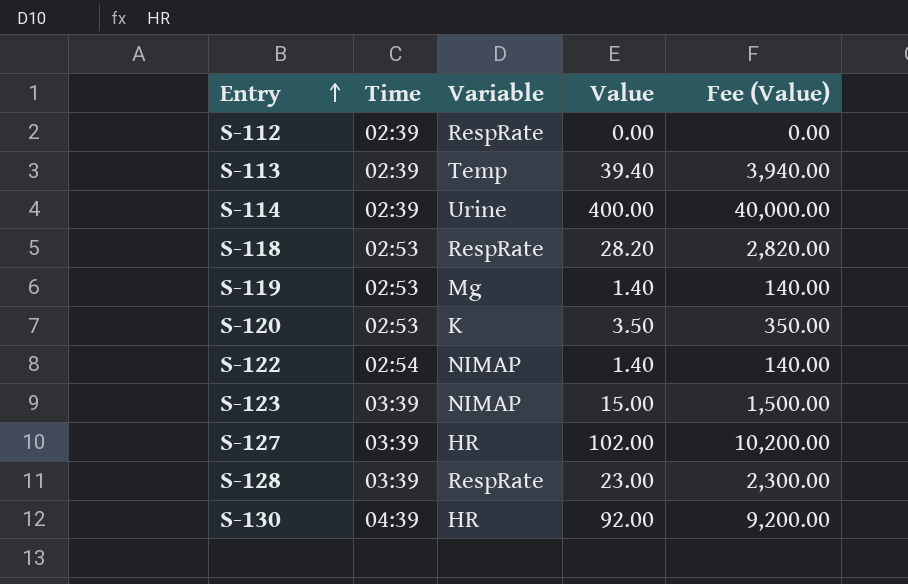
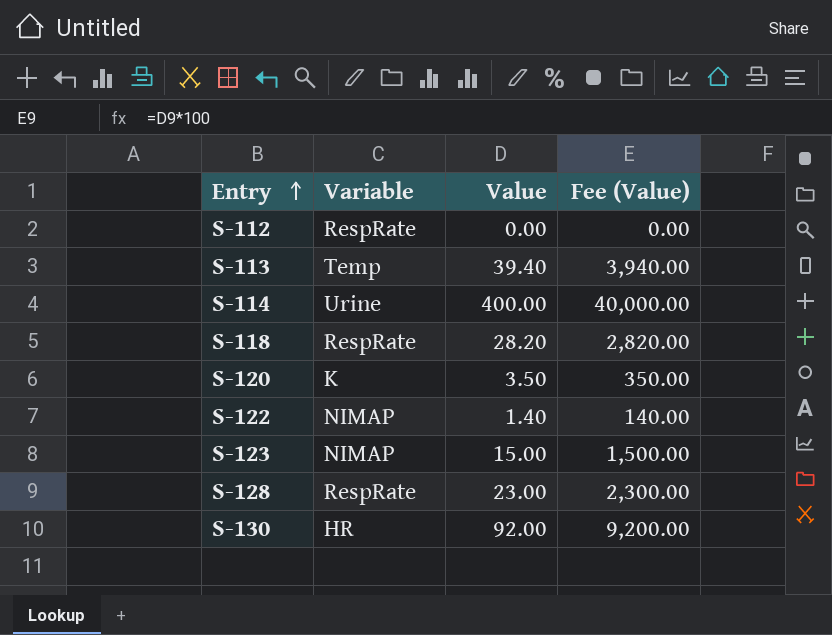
column Time | position: 2 -> none
row S-119: 02:53 | Mg | 1.40 | 140.00 -> none
row S-127: 03:39 | HR | 102.00 | 10,200.00 -> none

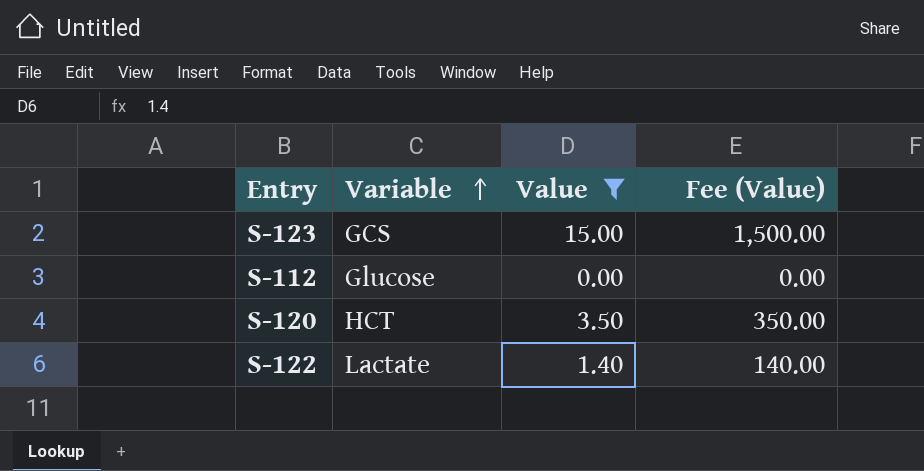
filter: none -> Value <= 15.00
row order: Entry ascending -> Variable ascending
S-123 | Variable: NIMAP -> GCS
S-112 | Variable: RespRate -> Glucose
S-120 | Variable: K -> HCT
S-122 | Variable: NIMAP -> Lactate

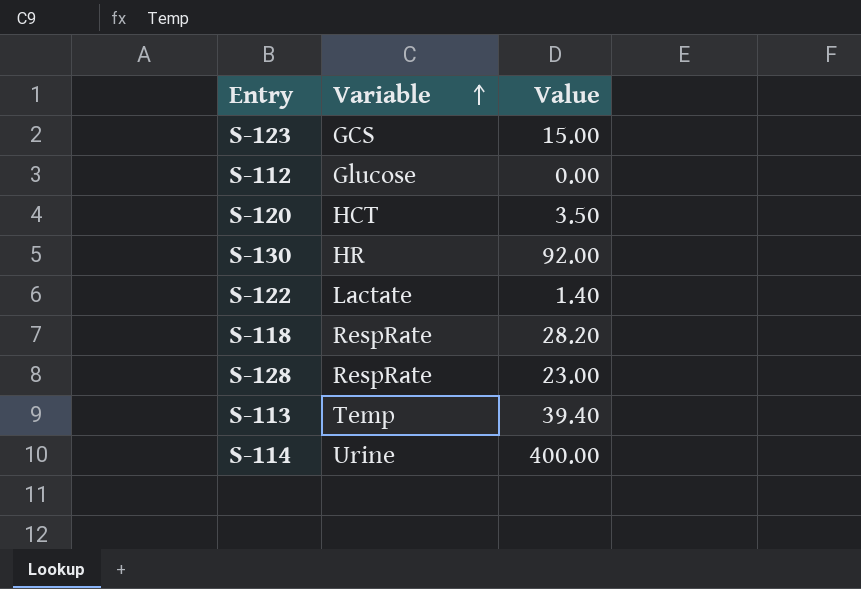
filter: Value <= 15.00 -> none
column Fee (Value) | formula: [Value] * 100 -> none

